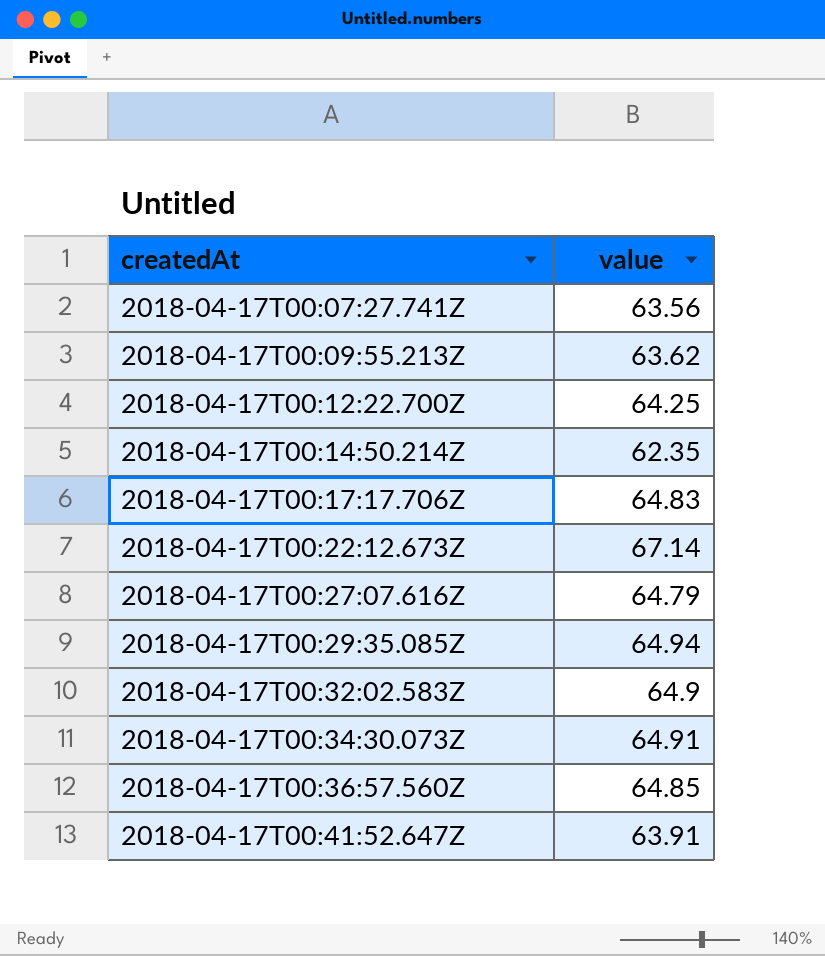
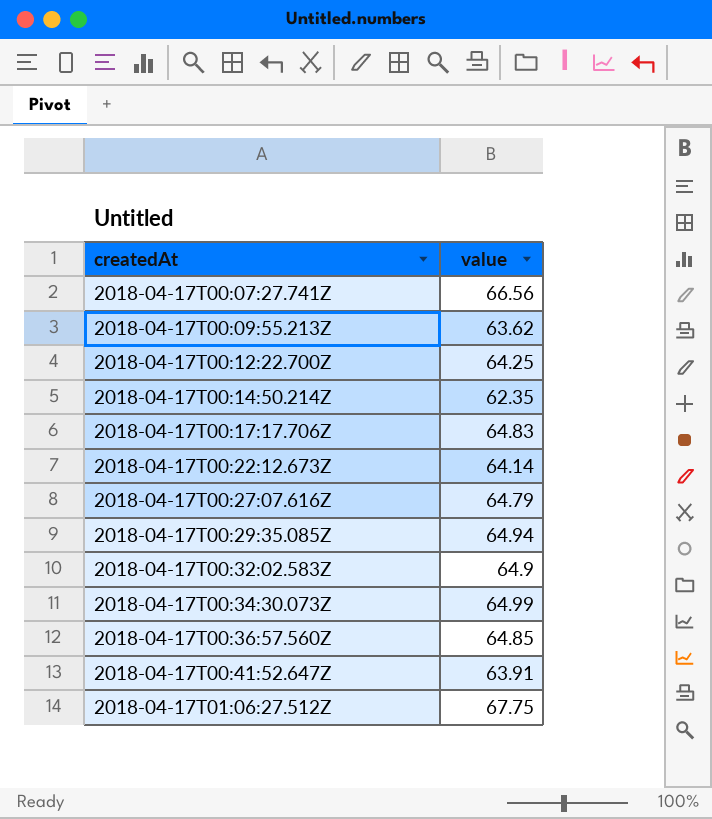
2018-04-17T00:07:27.741Z | value: 63.56 -> 66.56
2018-04-17T00:22:12.673Z | value: 67.14 -> 64.14
2018-04-17T00:34:30.073Z | value: 64.91 -> 64.99
row 2018-04-17T01:06:27.512Z: none -> 67.75

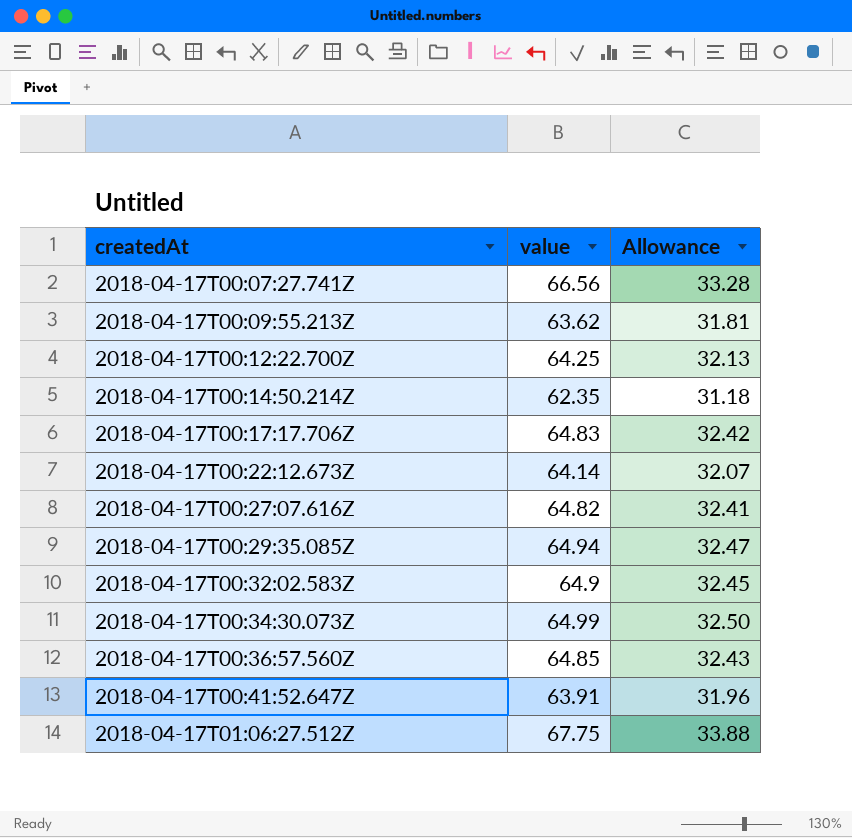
column Allowance | formula: none -> [value] * 0.5
2018-04-17T00:27:07.616Z | value: 64.79 -> 64.82

